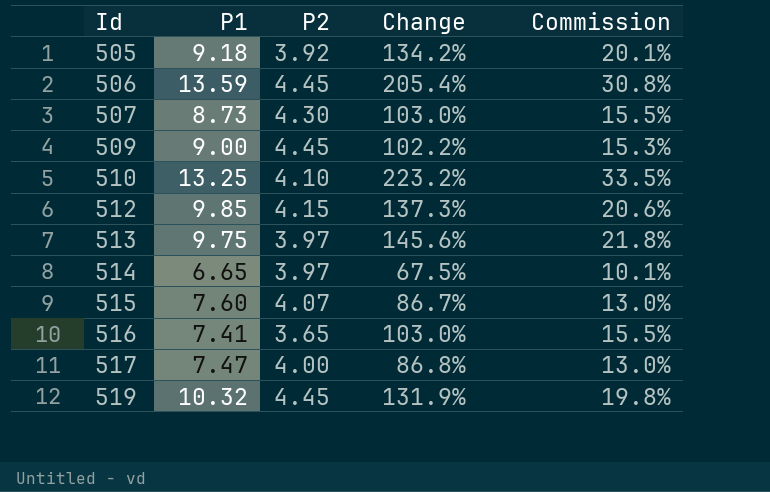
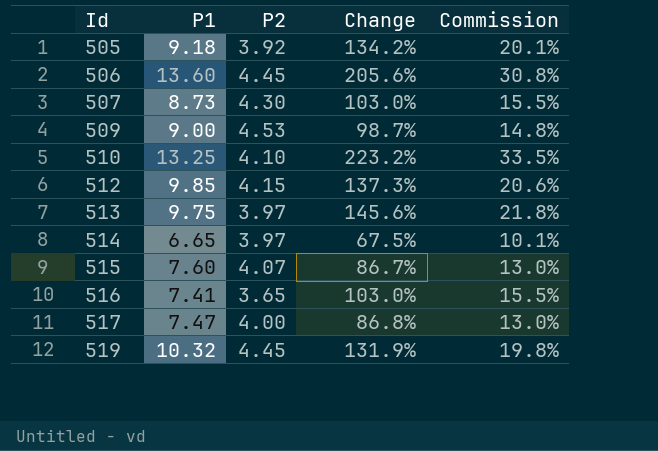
506 | P1: 13.59 -> 13.60
506 | Change: 205.4% -> 205.6%
509 | P2: 4.45 -> 4.53
509 | Change: 102.2% -> 98.7%
509 | Commission: 15.3% -> 14.8%

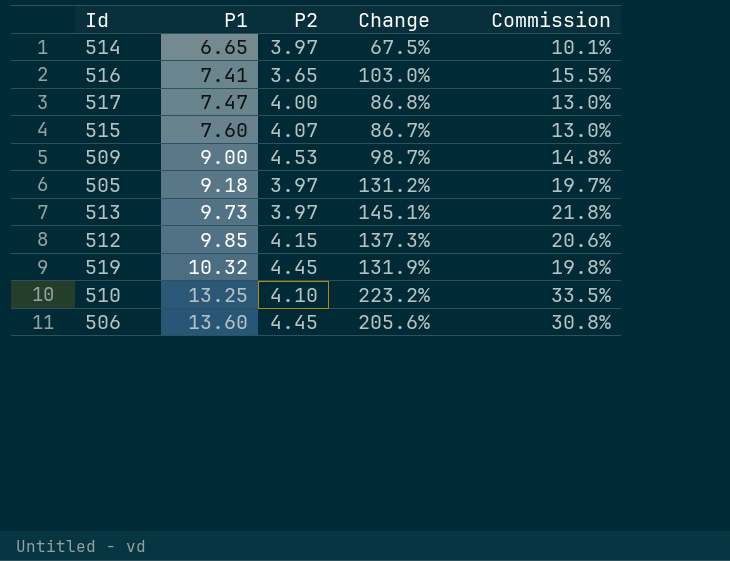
row order: Id ascending -> P1 ascending
row 507: 8.73 | 4.30 | 103.0% | 15.5% -> none
505 | P2: 3.92 -> 3.97
505 | Change: 134.2% -> 131.2%
505 | Commission: 20.1% -> 19.7%
513 | P1: 9.75 -> 9.73
513 | Change: 145.6% -> 145.1%

